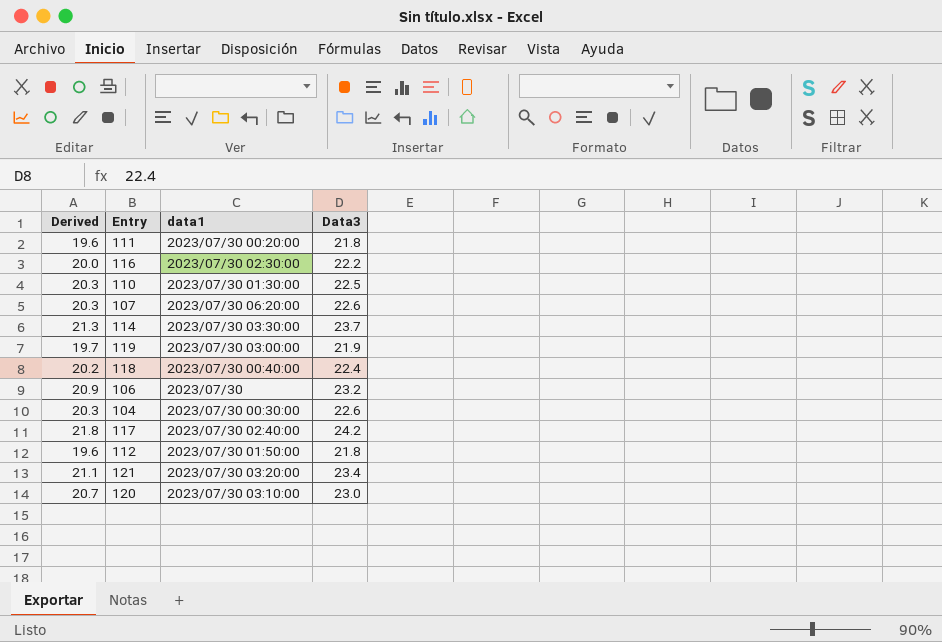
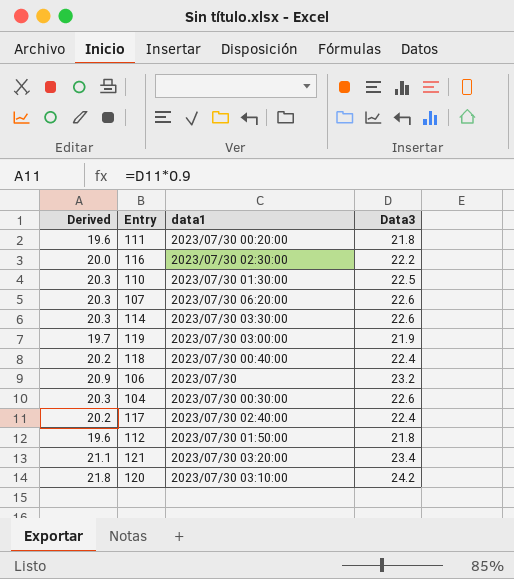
114 | Derived: 21.3 -> 20.3
114 | Data3: 23.7 -> 22.6
117 | Derived: 21.8 -> 20.2
117 | Data3: 24.2 -> 22.4
120 | Derived: 20.7 -> 21.8
120 | Data3: 23.0 -> 24.2

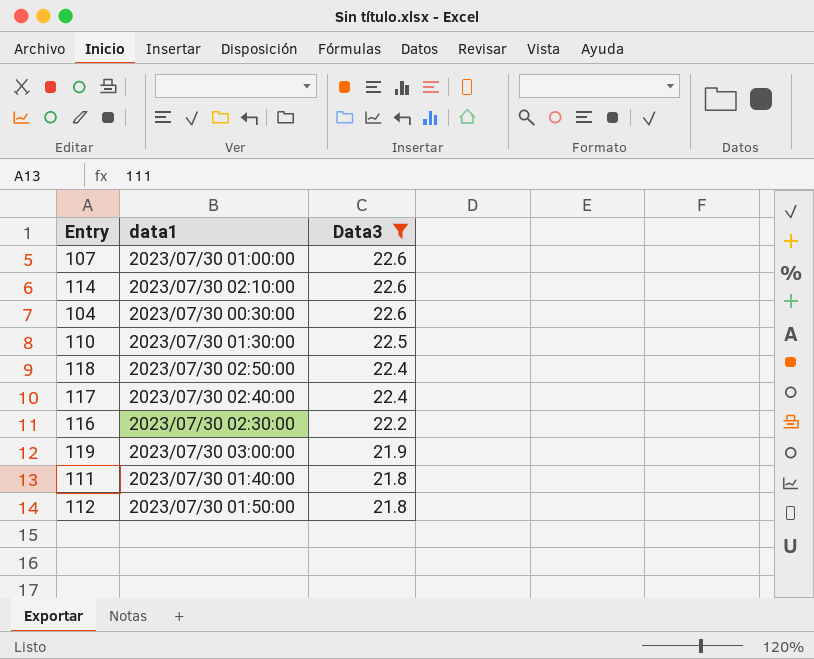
filter: none -> Data3 <= 22.6
row order: none -> Data3 descending
column Derived | formula: [Data3] * 0.9 -> none
107 | data1: 2023/07/30 06:20:00 -> 2023/07/30 01:00:00
114 | data1: 2023/07/30 03:30:00 -> 2023/07/30 02:10:00
118 | data1: 2023/07/30 00:40:00 -> 2023/07/30 02:50:00
111 | data1: 2023/07/30 00:20:00 -> 2023/07/30 01:40:00

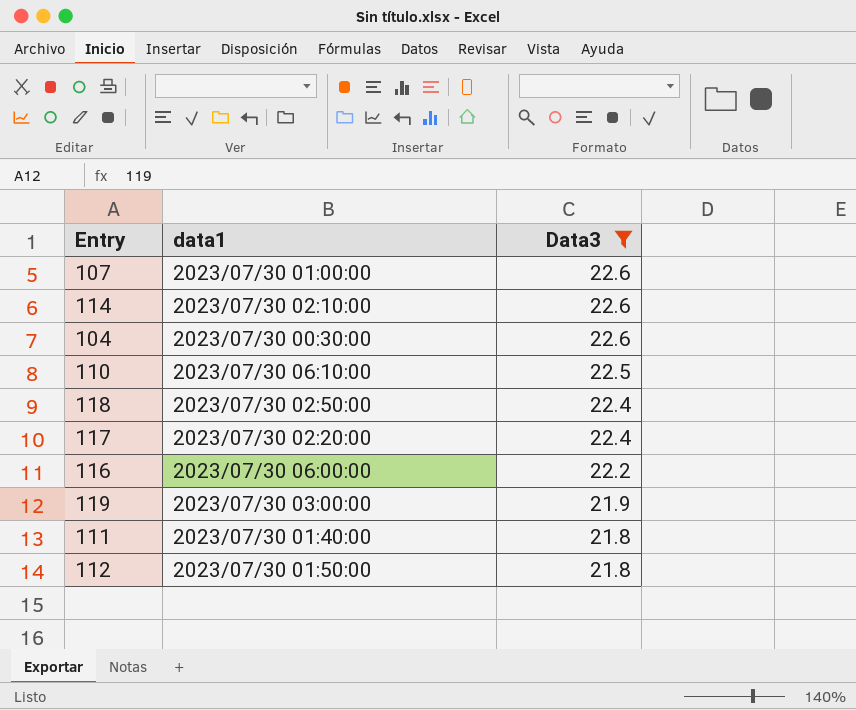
110 | data1: 2023/07/30 01:30:00 -> 2023/07/30 06:10:00
117 | data1: 2023/07/30 02:40:00 -> 2023/07/30 02:20:00
116 | data1: 2023/07/30 02:30:00 -> 2023/07/30 06:00:00

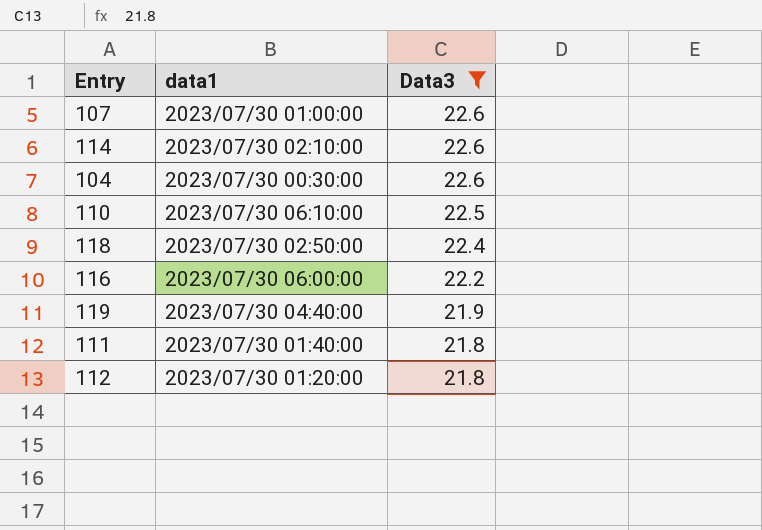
row 117: 2023/07/30 02:20:00 | 22.4 -> none
119 | data1: 2023/07/30 03:00:00 -> 2023/07/30 04:40:00
112 | data1: 2023/07/30 01:50:00 -> 2023/07/30 01:20:00

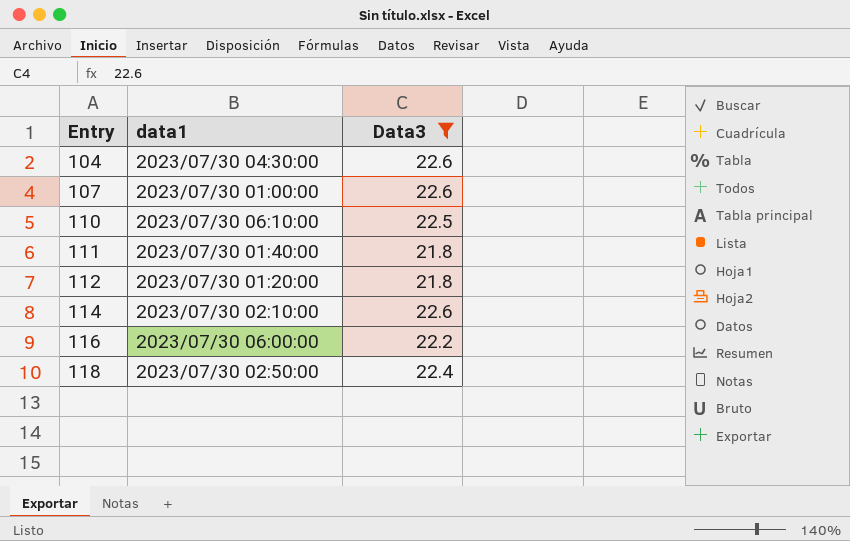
row order: Data3 descending -> Entry ascending
row 119: 2023/07/30 04:40:00 | 21.9 -> none
104 | data1: 2023/07/30 00:30:00 -> 2023/07/30 04:30:00

